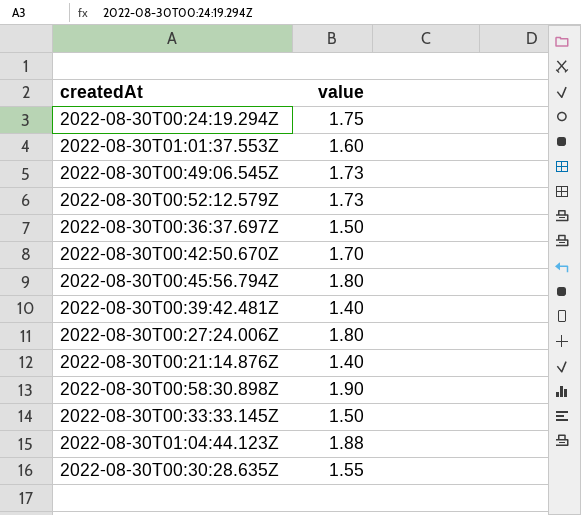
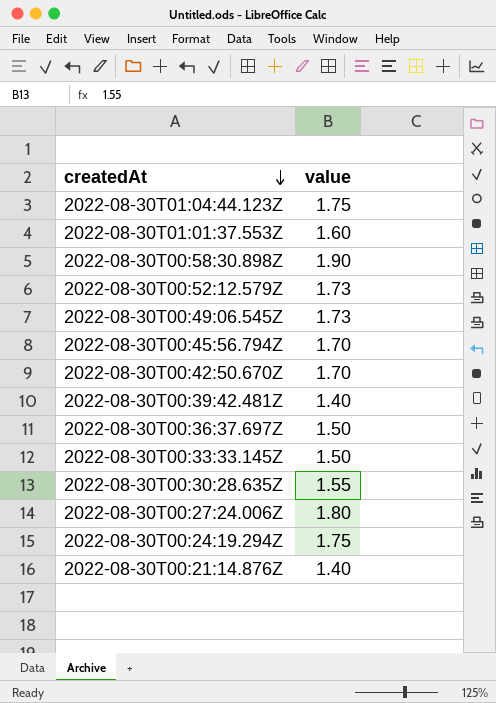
row order: none -> createdAt descending
2022-08-30T01:04:44.123Z | value: 1.88 -> 1.75
2022-08-30T00:45:56.794Z | value: 1.80 -> 1.70

